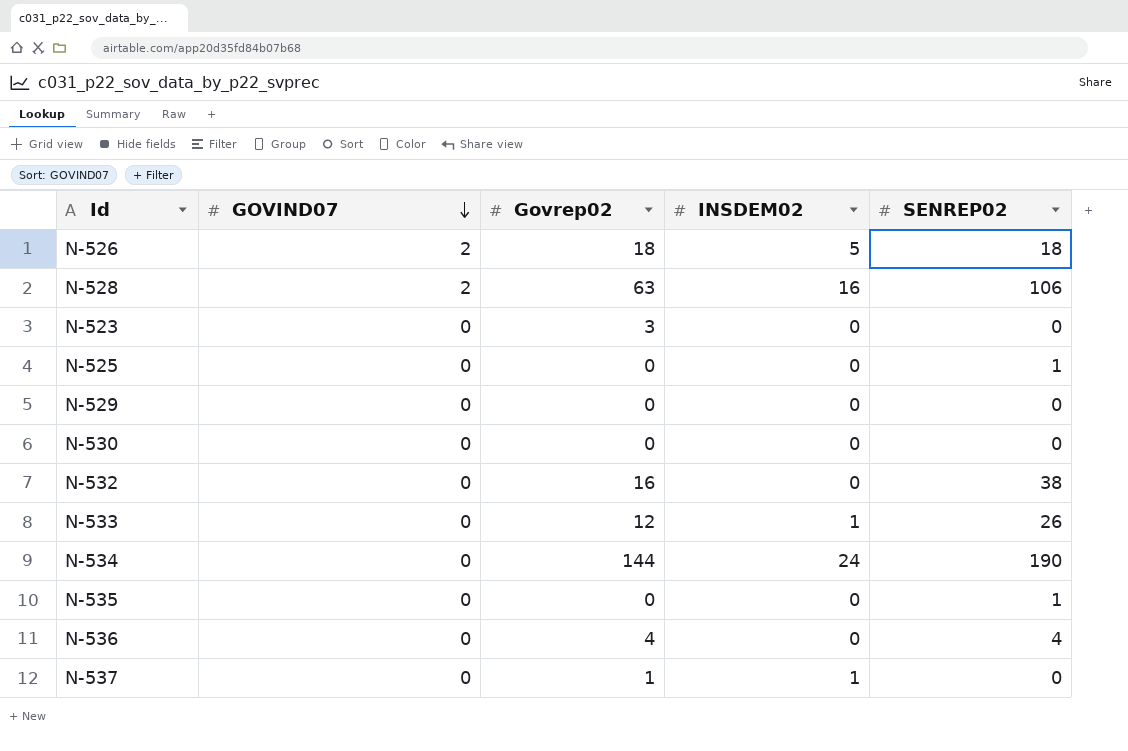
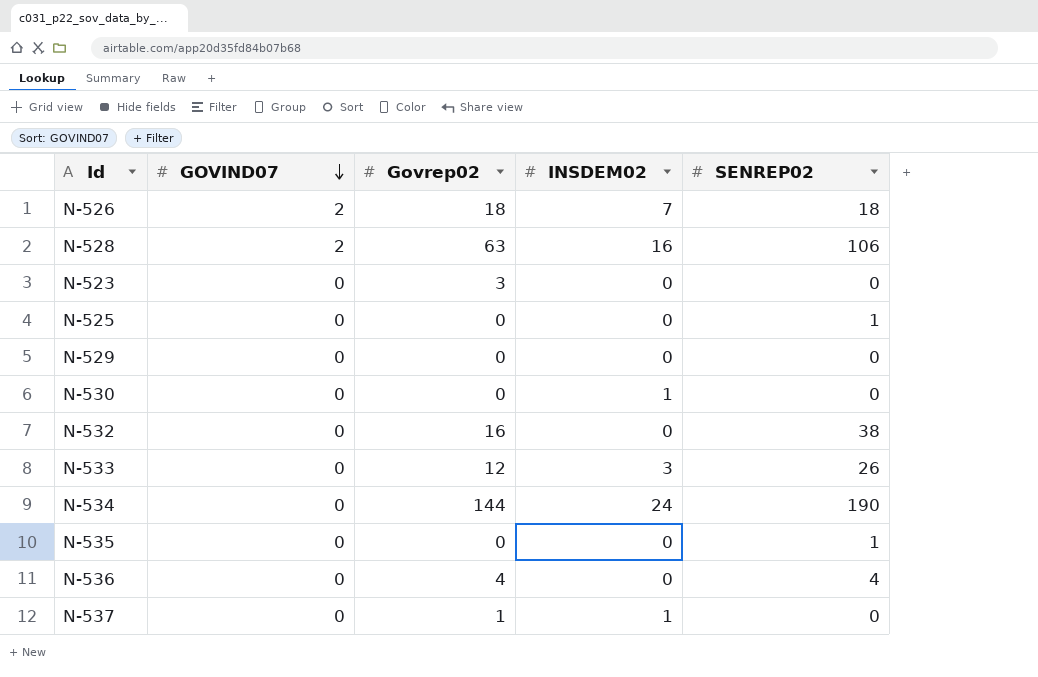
N-526 | INSDEM02: 5 -> 7
N-530 | INSDEM02: 0 -> 1
N-533 | INSDEM02: 1 -> 3

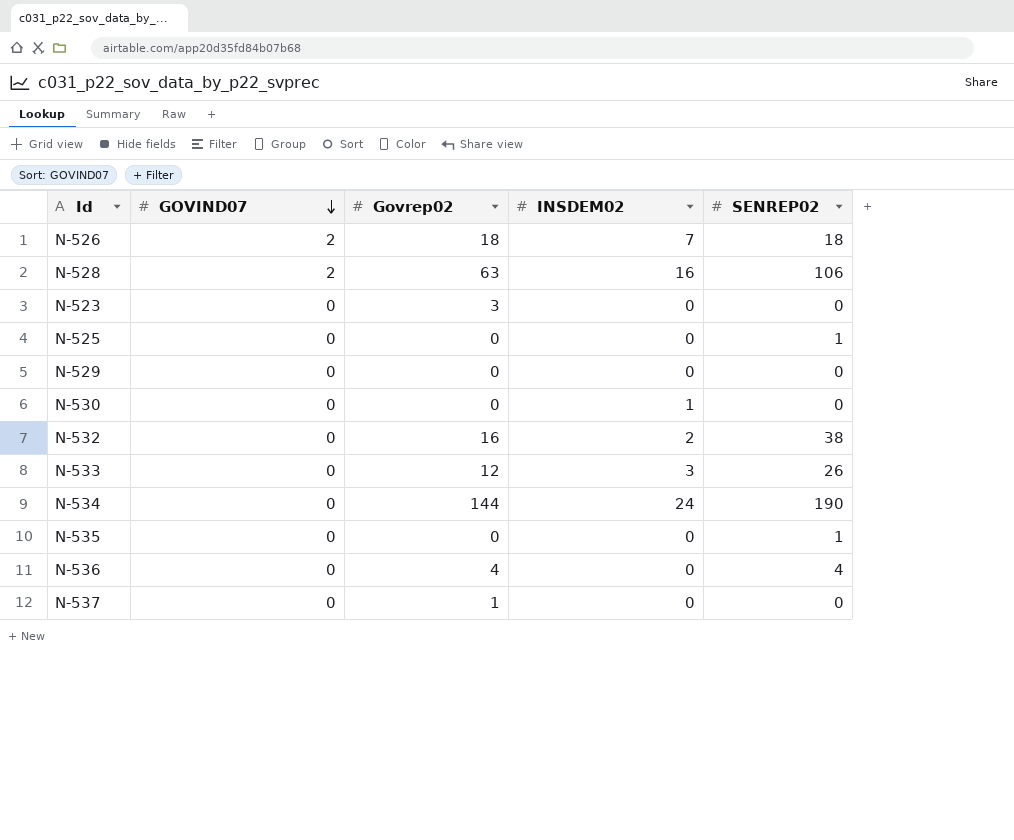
N-532 | INSDEM02: 0 -> 2
N-537 | INSDEM02: 1 -> 0

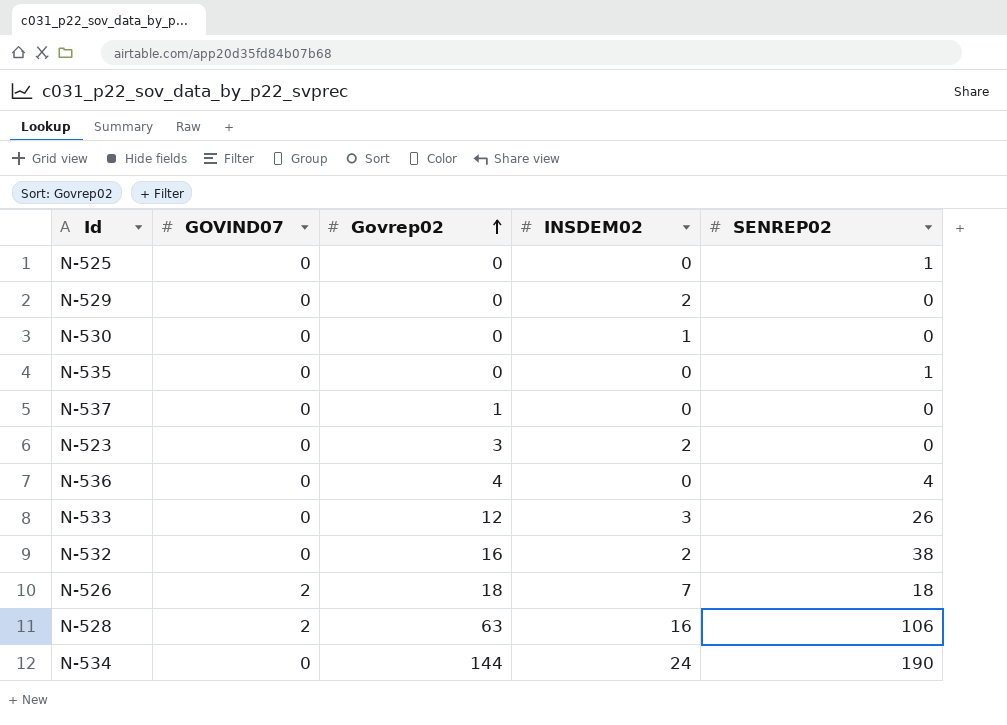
row order: GOVIND07 descending -> Govrep02 ascending
N-529 | INSDEM02: 0 -> 2
N-523 | INSDEM02: 0 -> 2

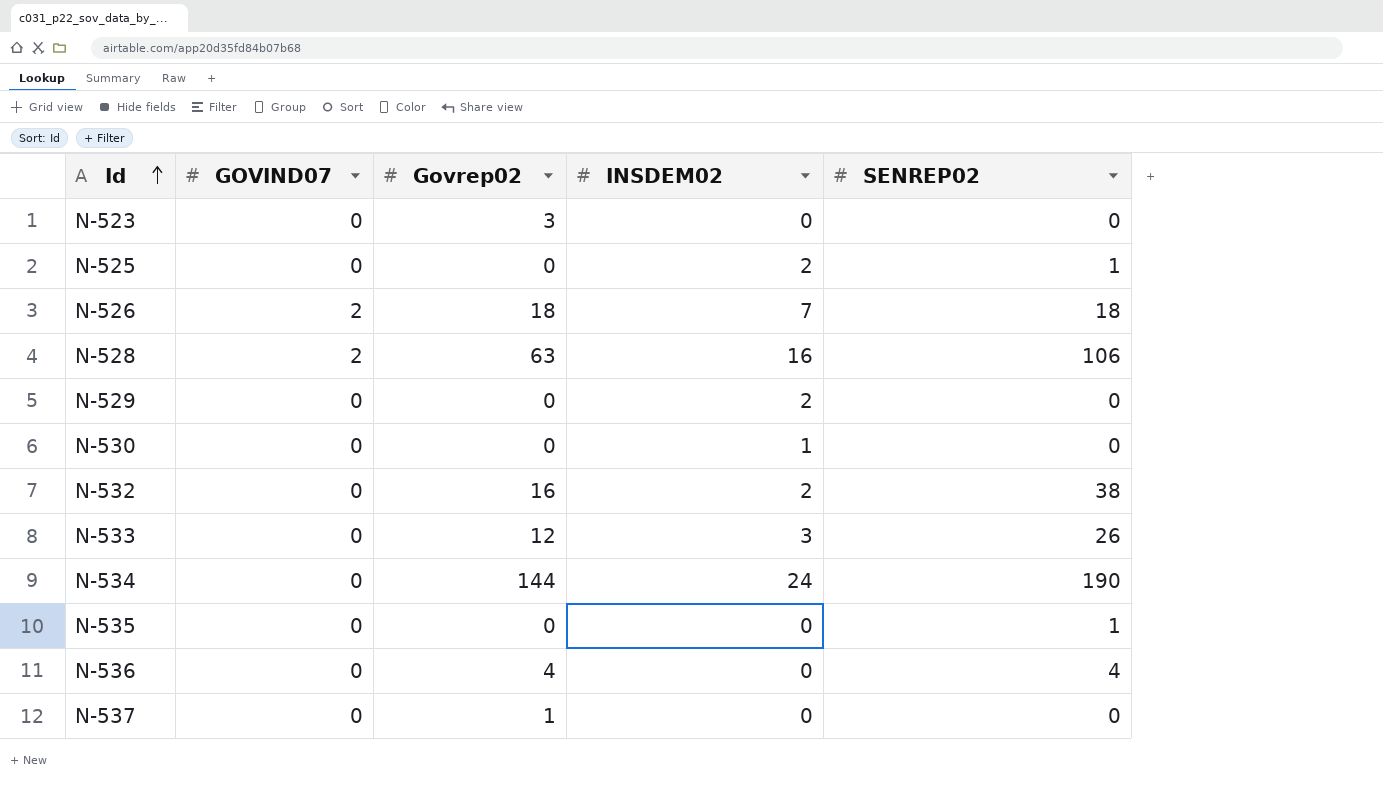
row order: Govrep02 ascending -> Id ascending
N-523 | INSDEM02: 2 -> 0
N-525 | INSDEM02: 0 -> 2

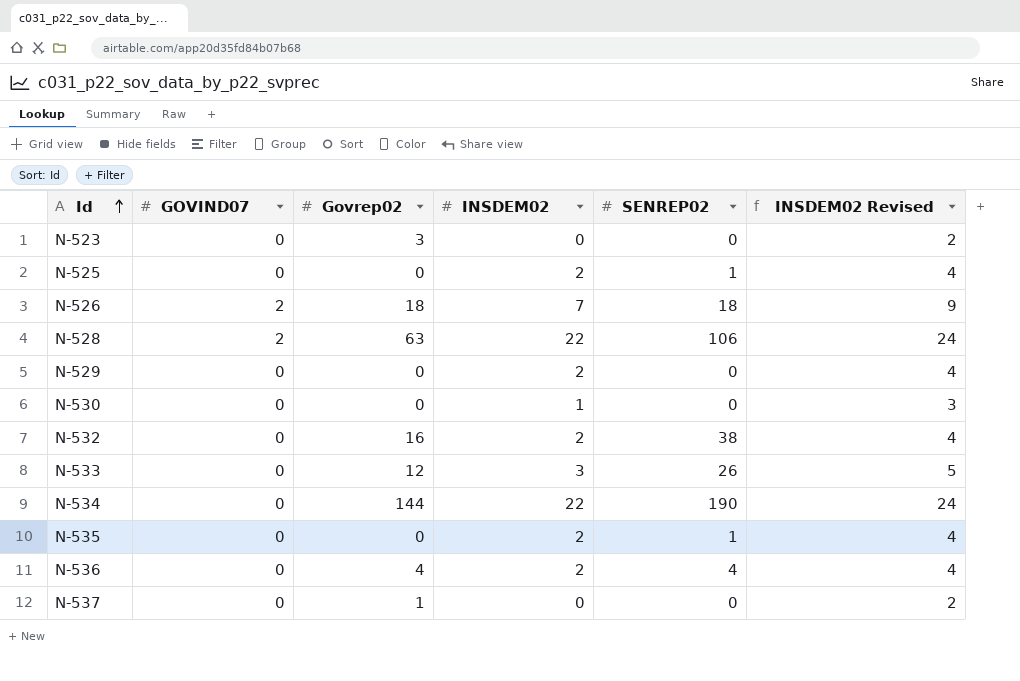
column INSDEM02 Revised | formula: none -> [INSDEM02] + 2
N-528 | INSDEM02: 16 -> 22
N-534 | INSDEM02: 24 -> 22
N-535 | INSDEM02: 0 -> 2
N-536 | INSDEM02: 0 -> 2

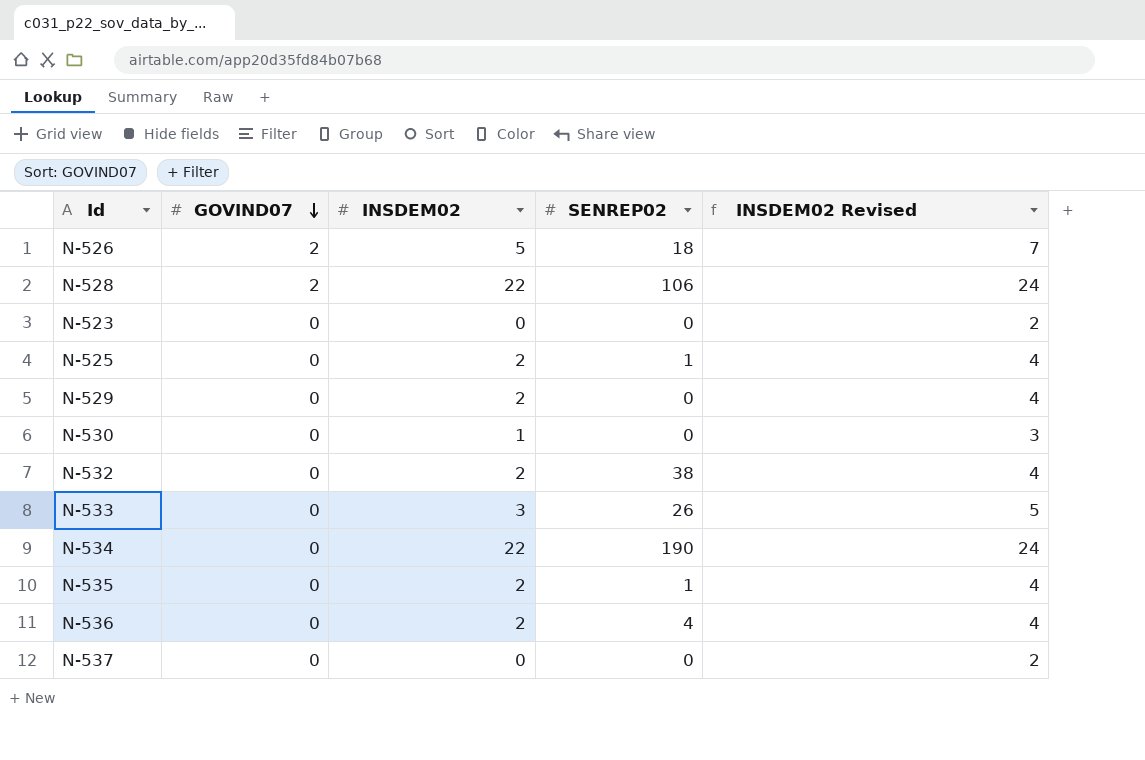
row order: Id ascending -> GOVIND07 descending
column Govrep02 | position: 3 -> none
N-526 | INSDEM02: 7 -> 5
N-526 | INSDEM02 Revised: 9 -> 7

